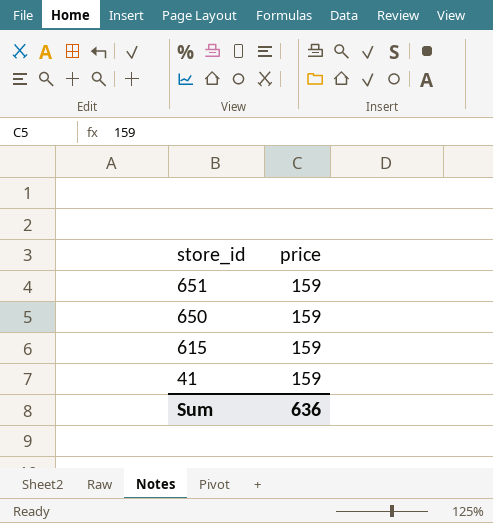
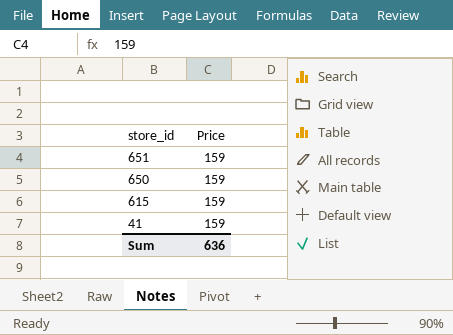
column name: price -> Price

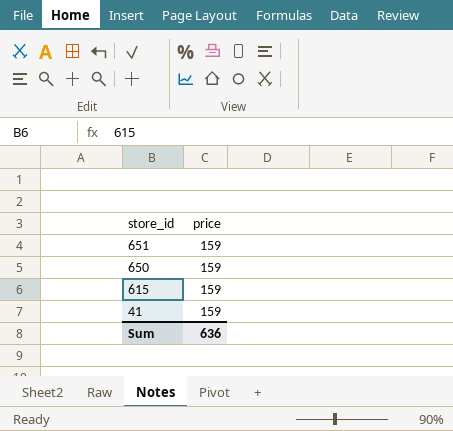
column name: Price -> price

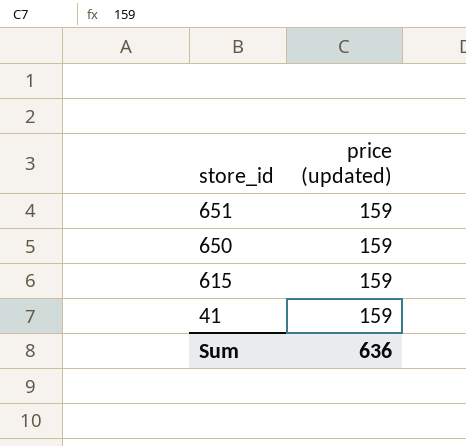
column name: price -> price (updated)

